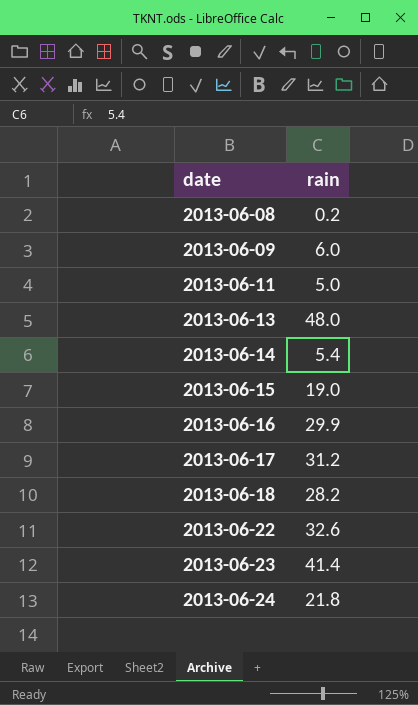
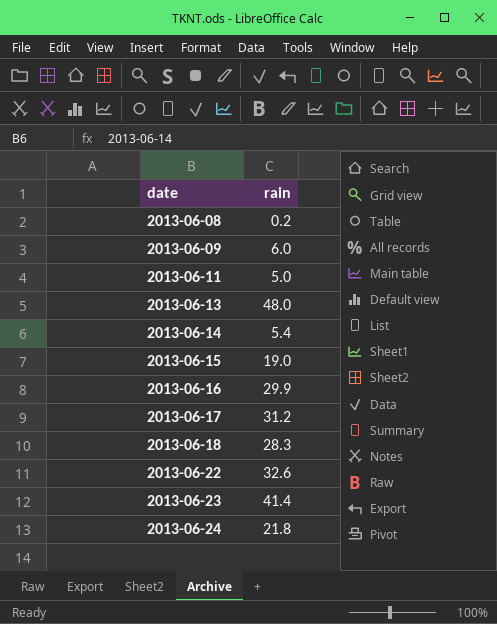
2013-06-18 | rain: 28.2 -> 28.3

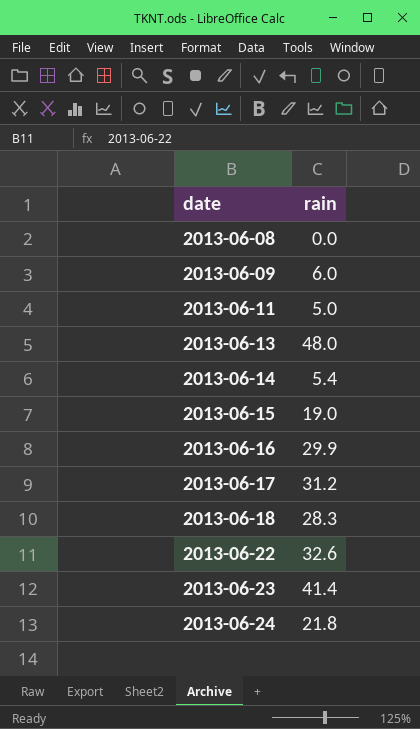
2013-06-08 | rain: 0.2 -> 0.0

